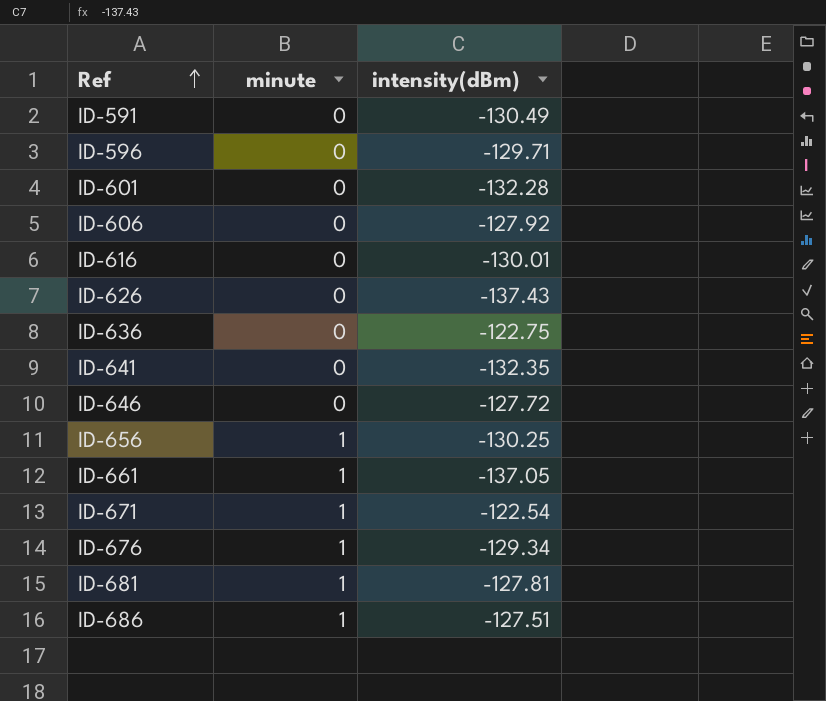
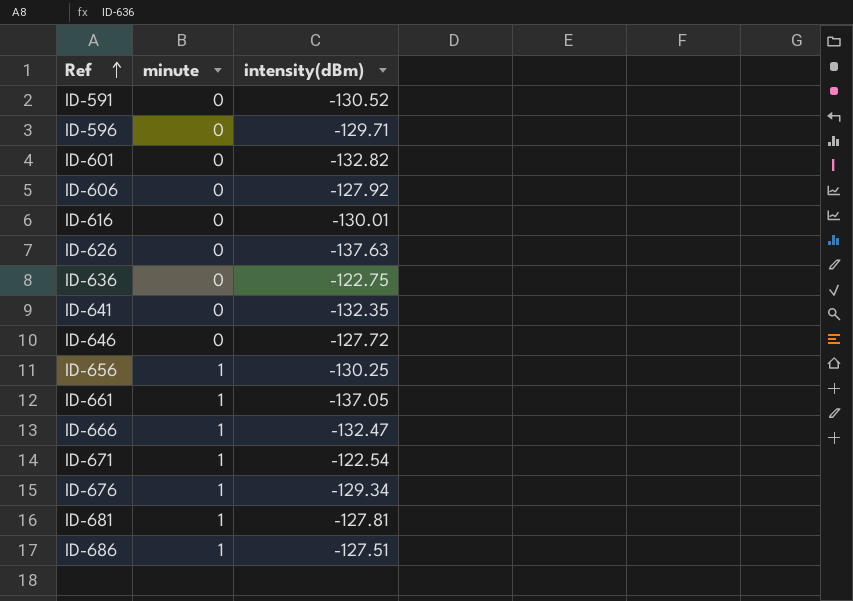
ID-591 | intensity(dBm): -130.49 -> -130.52
ID-601 | intensity(dBm): -132.28 -> -132.82
ID-626 | intensity(dBm): -137.43 -> -137.63
row ID-666: none -> 1 | -132.47

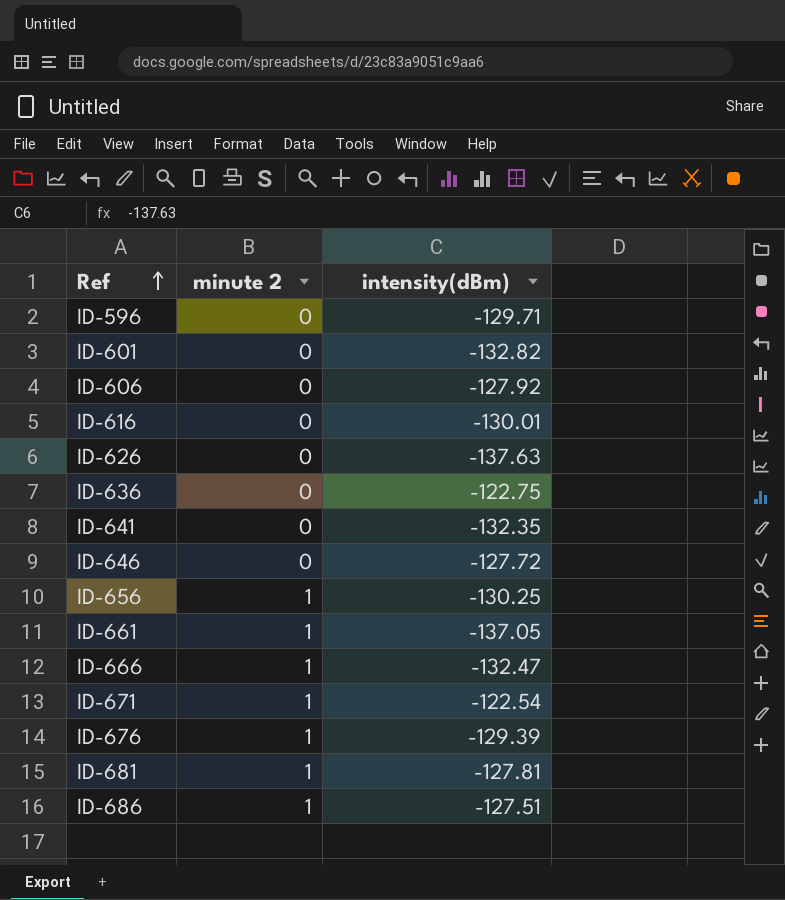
column name: minute -> minute 2
row ID-591: 0 | -130.52 -> none
ID-676 | intensity(dBm): -129.34 -> -129.39

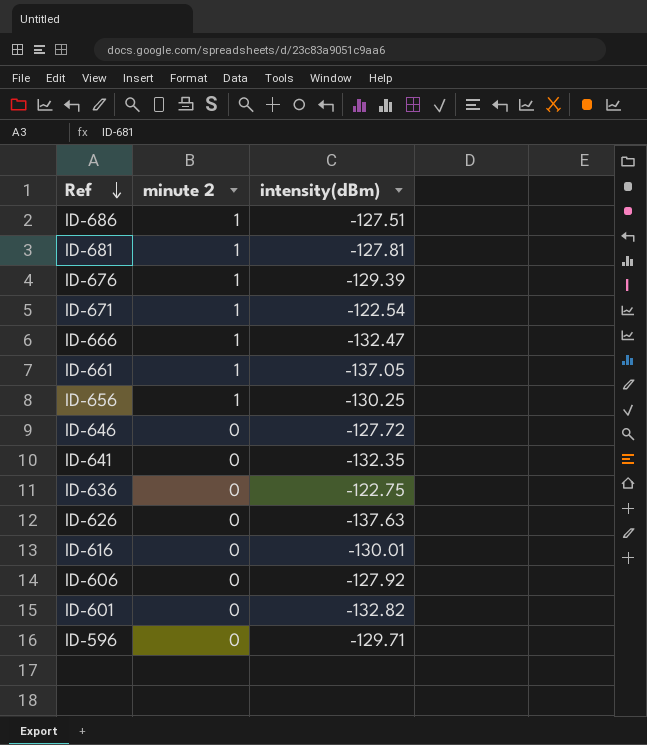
row order: Ref ascending -> Ref descending

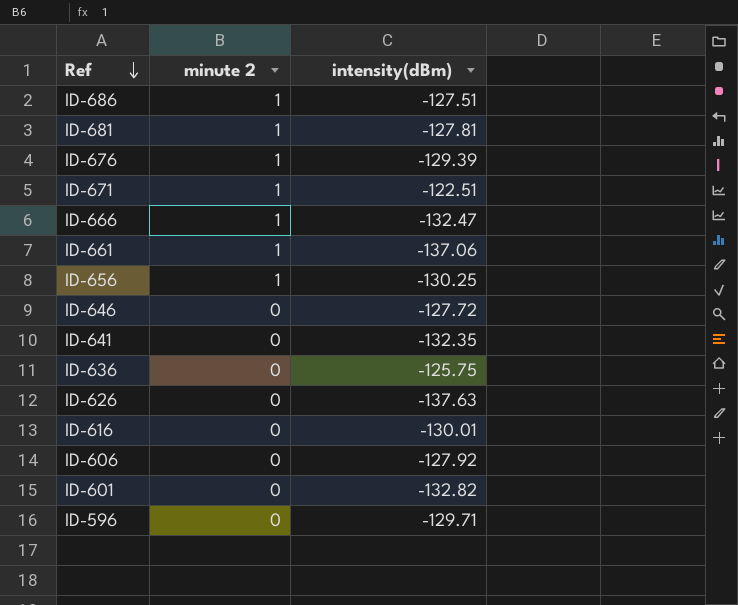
ID-671 | intensity(dBm): -122.54 -> -122.51
ID-661 | intensity(dBm): -137.05 -> -137.06
ID-636 | intensity(dBm): -122.75 -> -125.75

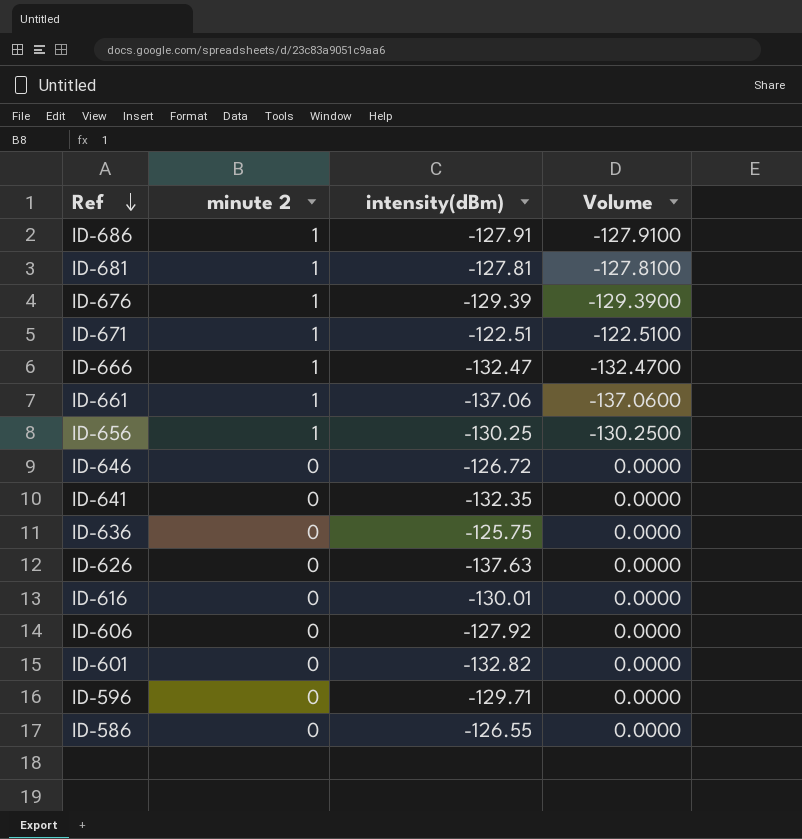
column Volume | formula: none -> [minute 2] * [intensity(dBm)]
ID-686 | intensity(dBm): -127.51 -> -127.91
ID-646 | intensity(dBm): -127.72 -> -126.72
row ID-586: none -> 0 | -126.55 | 0.0000

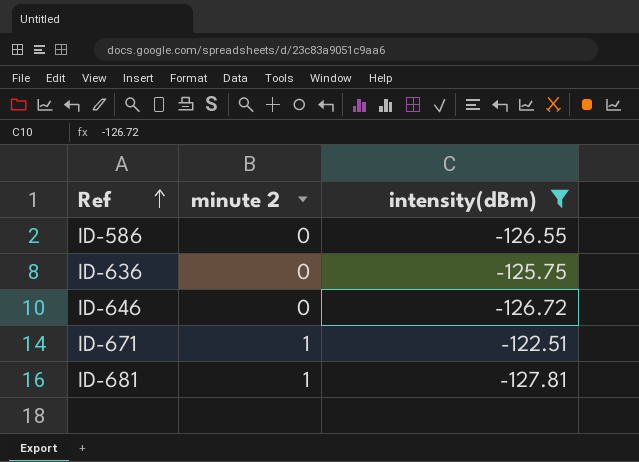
filter: none -> intensity(dBm) >= -127.81
row order: Ref descending -> Ref ascending
column Volume | formula: [minute 2] * [intensity(dBm)] -> none

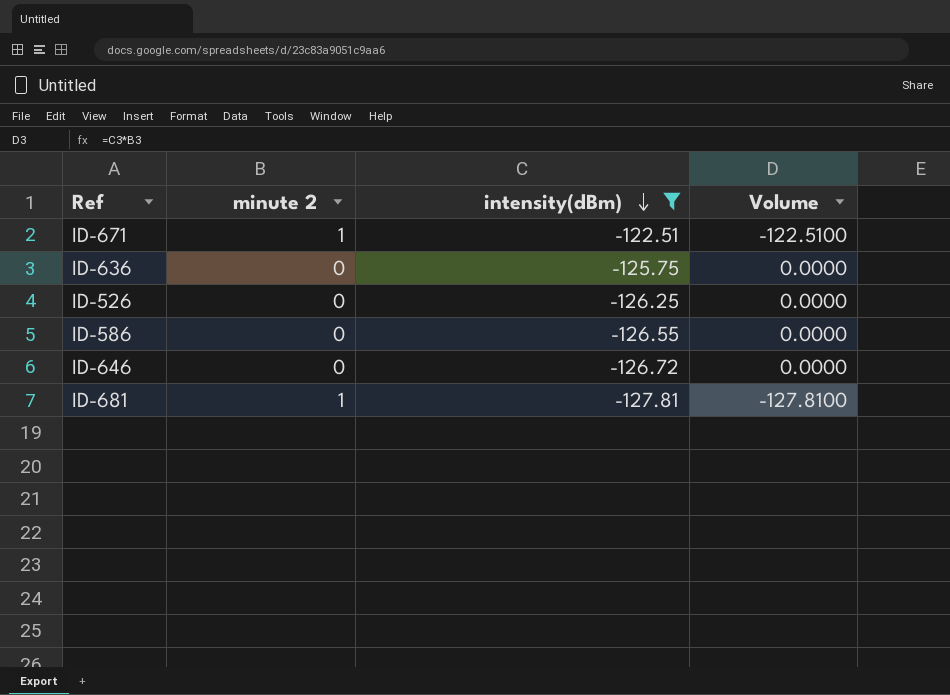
row order: Ref ascending -> intensity(dBm) descending
column Volume | formula: none -> [minute 2] * [intensity(dBm)]
row ID-526: none -> 0 | -126.25 | 0.0000

